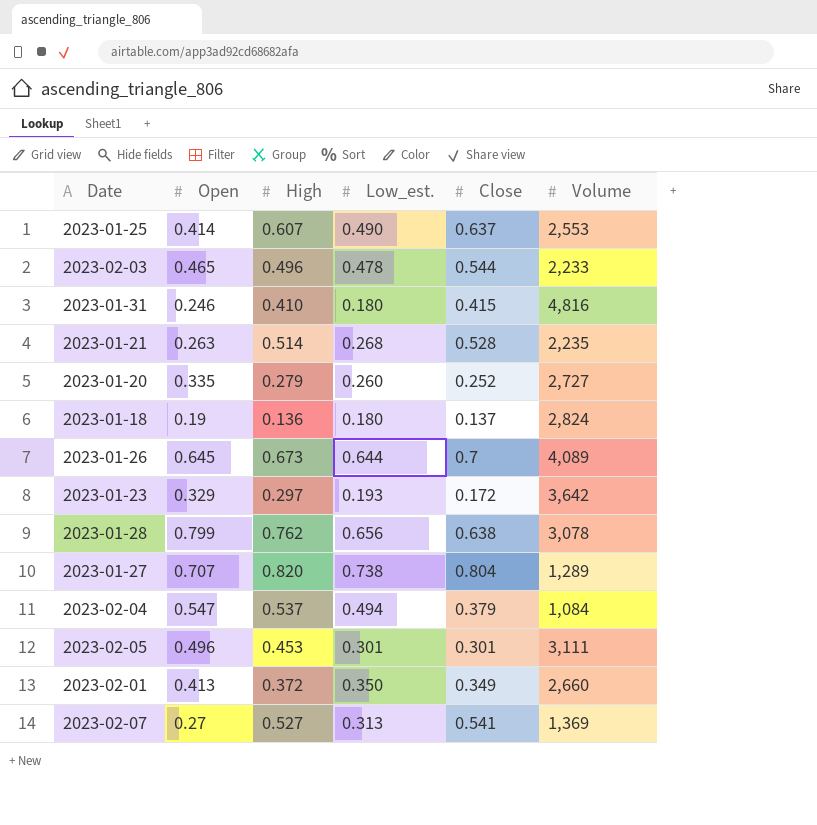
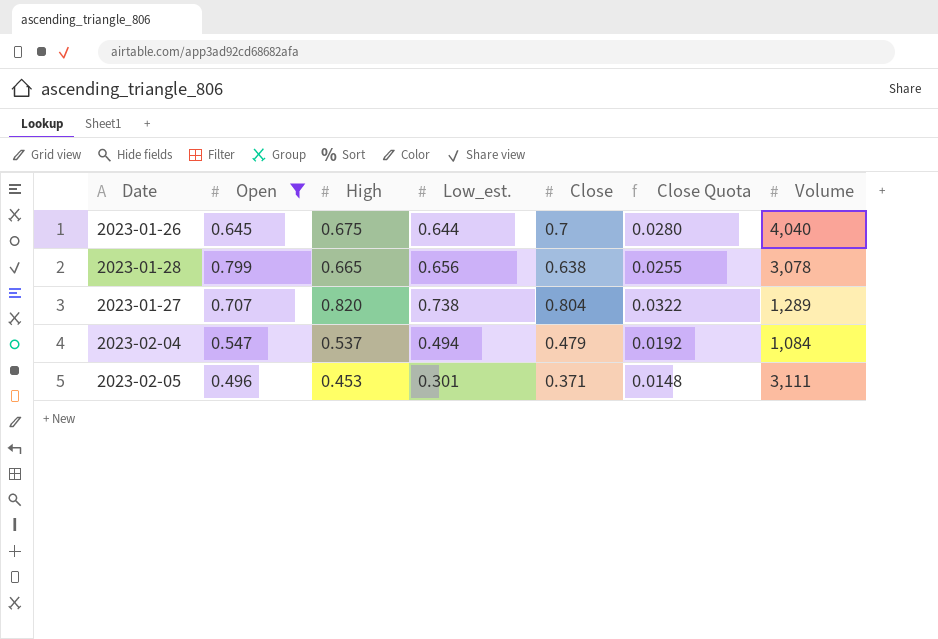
filter: none -> Open >= 0.496
column Close Quota | formula: none -> [Close] * 0.04
2023-01-26 | High: 0.673 -> 0.675
2023-01-26 | Volume: 4,089 -> 4,040
2023-01-28 | High: 0.762 -> 0.665
2023-02-04 | Close: 0.379 -> 0.479
2023-02-05 | Close: 0.301 -> 0.371

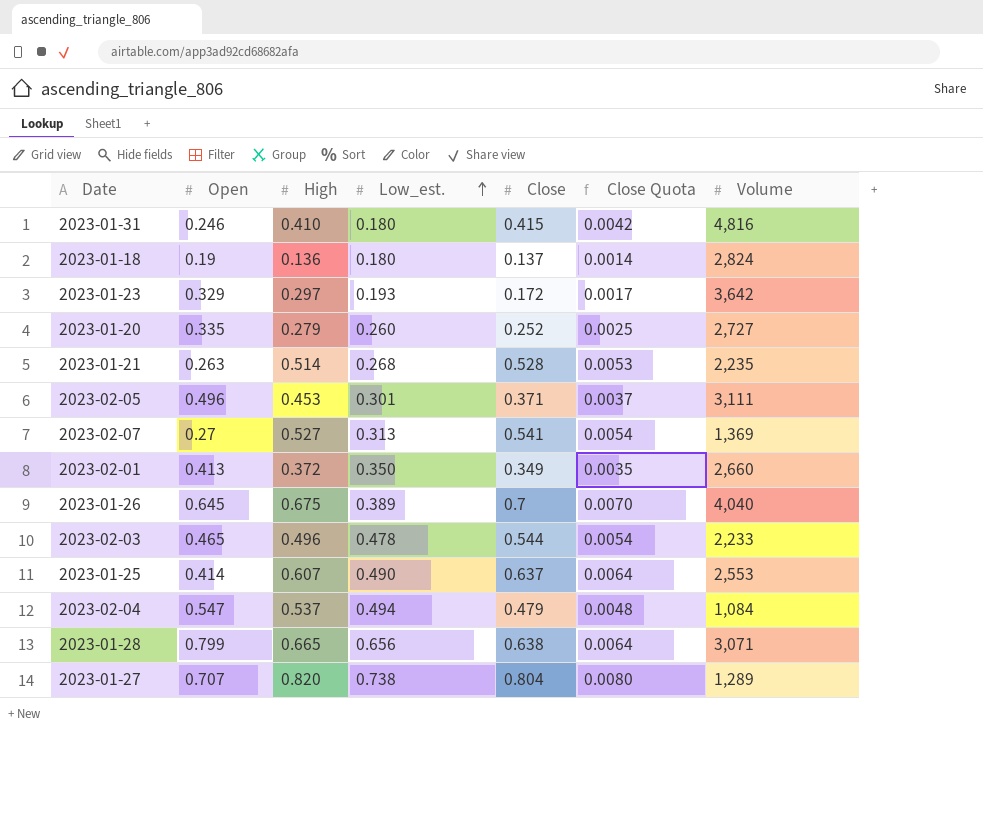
filter: Open >= 0.496 -> none
row order: none -> Low_est. ascending
column Close Quota | formula: [Close] * 0.04 -> [Close] * 0.01
2023-01-26 | Low_est.: 0.644 -> 0.389
2023-01-28 | Volume: 3,078 -> 3,071

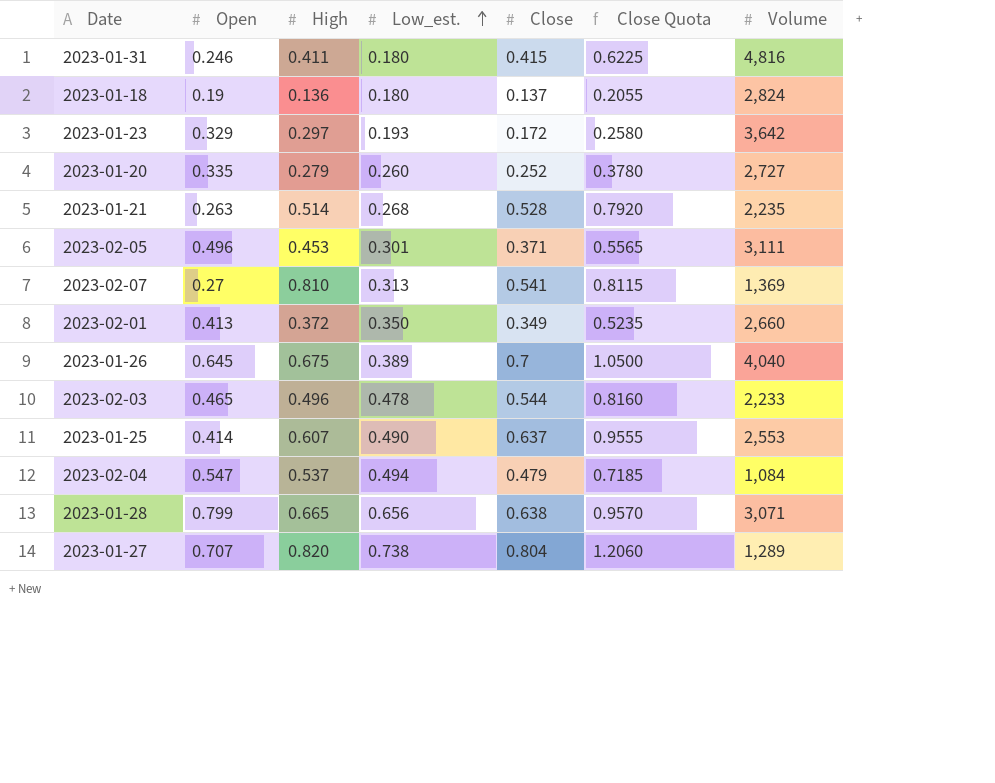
column Close Quota | formula: [Close] * 0.01 -> [Close] * 1.5
2023-01-31 | High: 0.410 -> 0.411
2023-02-07 | High: 0.527 -> 0.810

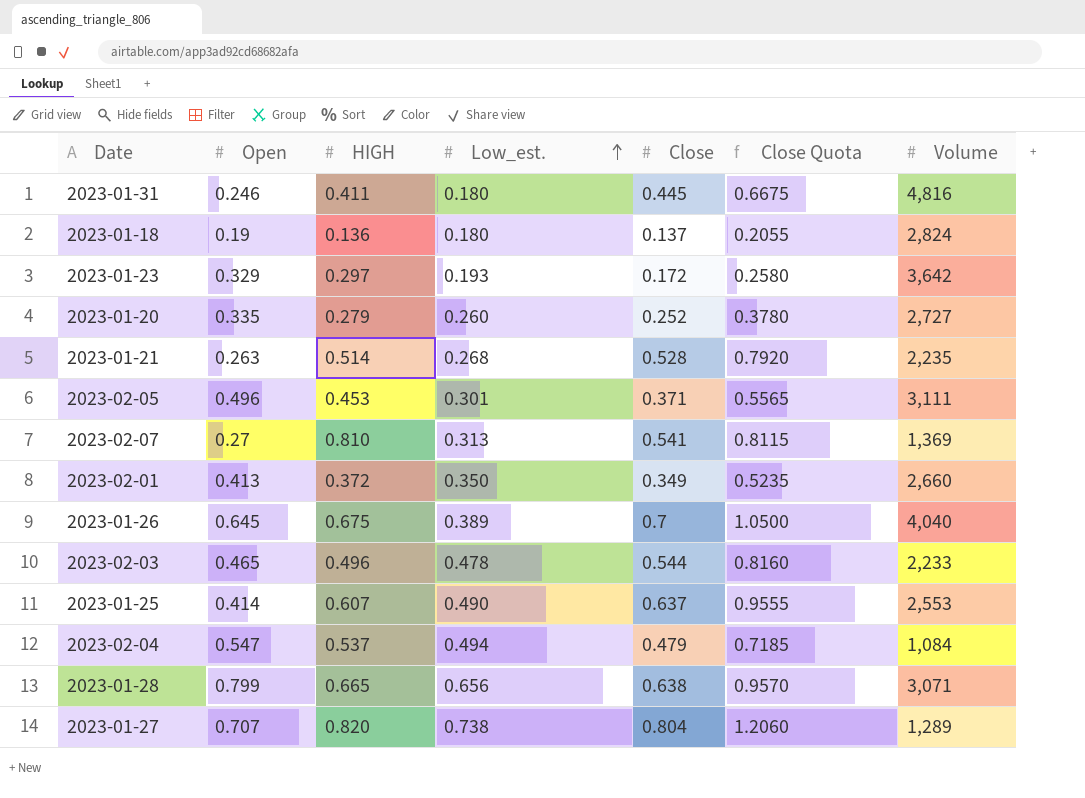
column name: High -> HIGH
2023-01-31 | Close: 0.415 -> 0.445
2023-01-31 | Close Quota: 0.6225 -> 0.6675

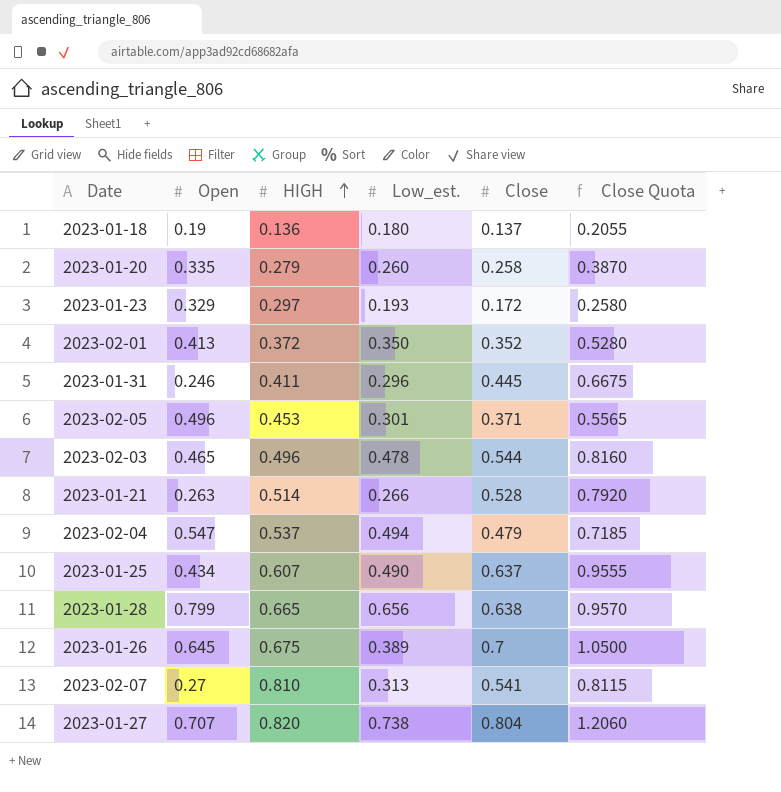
row order: Low_est. ascending -> HIGH ascending
column Volume | position: 7 -> none
2023-01-20 | Close: 0.252 -> 0.258
2023-01-20 | Close Quota: 0.3780 -> 0.3870
2023-02-01 | Close: 0.349 -> 0.352
2023-02-01 | Close Quota: 0.5235 -> 0.5280
2023-01-31 | Low_est.: 0.180 -> 0.296
2023-01-21 | Low_est.: 0.268 -> 0.266
2023-01-25 | Open: 0.414 -> 0.434

